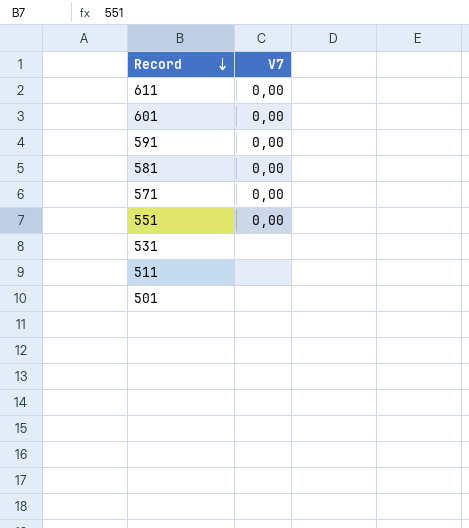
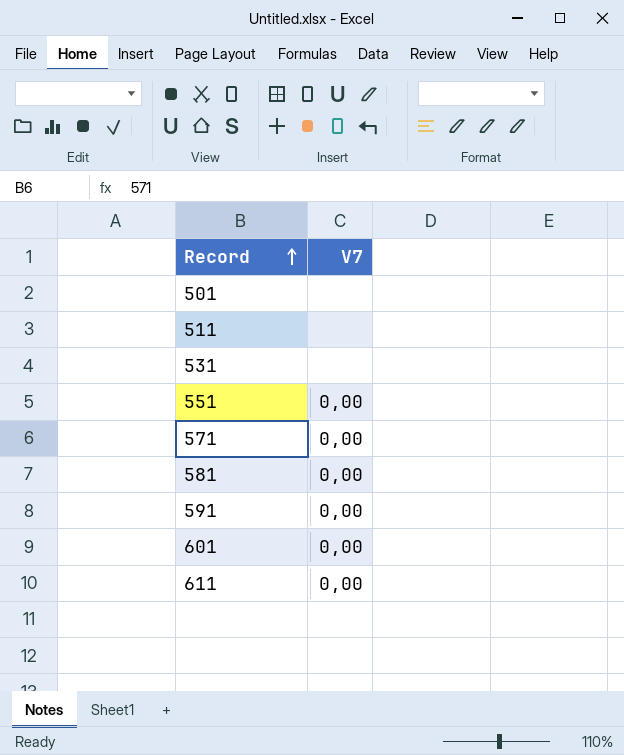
row order: Record descending -> Record ascending

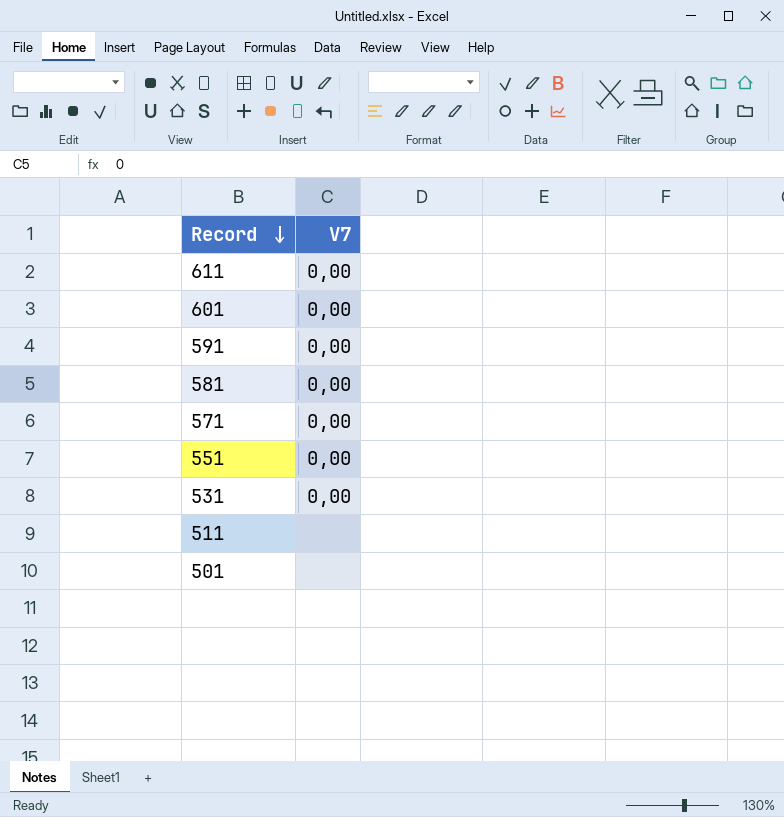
row order: Record ascending -> Record descending
531 | V7: none -> 0,00

